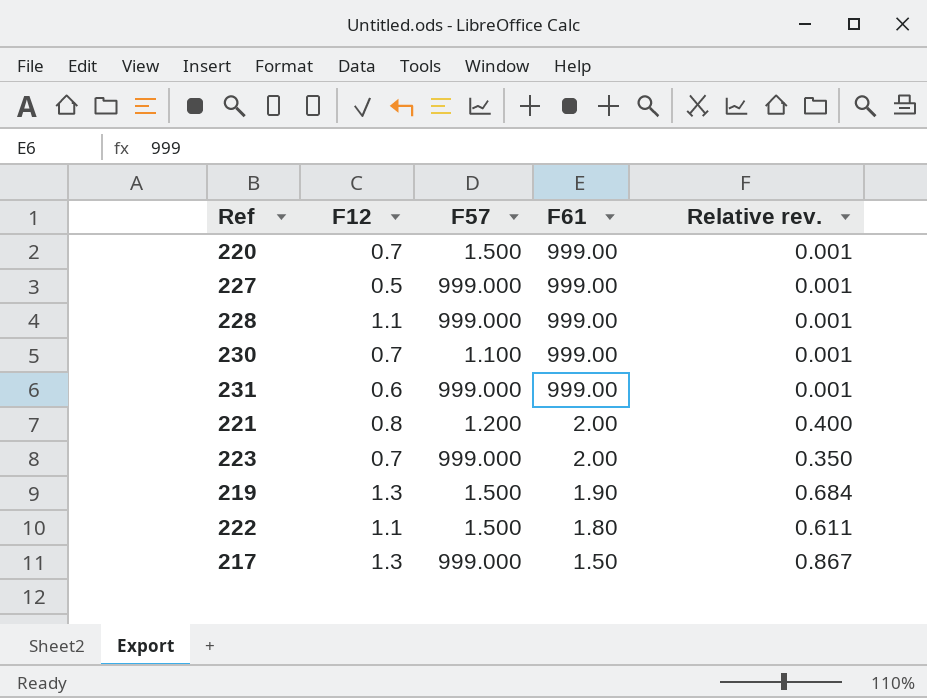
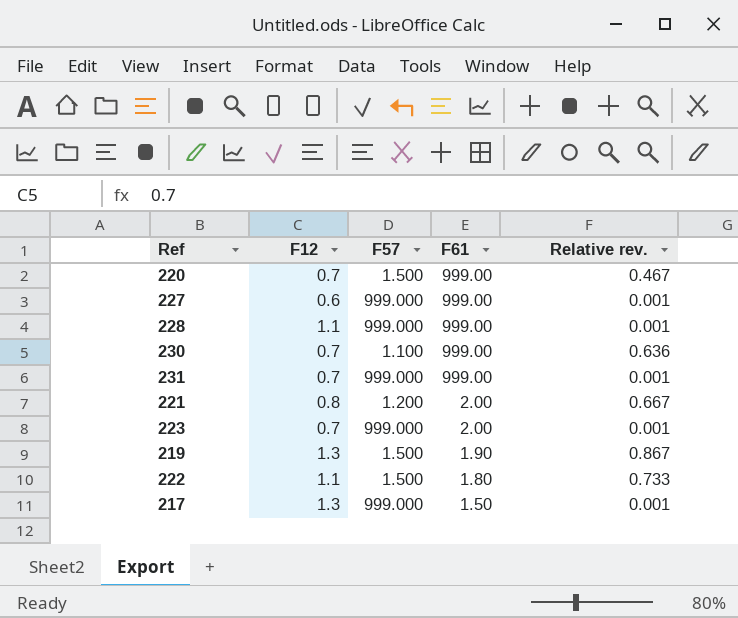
column Relative rev. | formula: [F12] / [F61] -> [F12] / [F57]
227 | F12: 0.5 -> 0.6
231 | F12: 0.6 -> 0.7

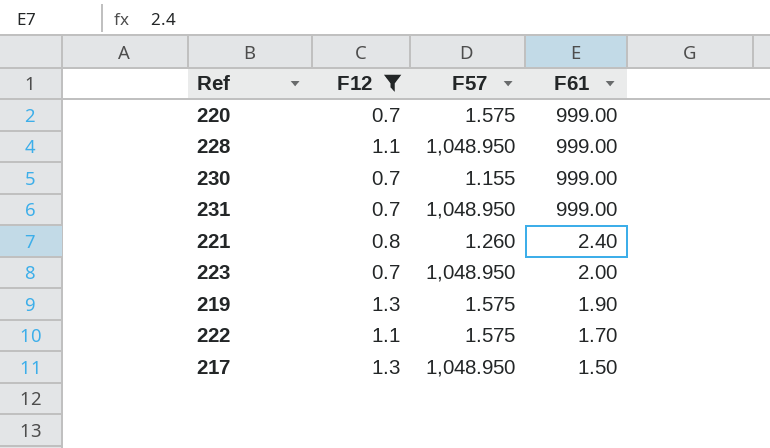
filter: none -> F12 != 0.6
column Relative rev. | formula: [F12] / [F57] -> none
220 | F57: 1.500 -> 1.575
228 | F57: 999.000 -> 1,048.950
230 | F57: 1.100 -> 1.155
231 | F57: 999.000 -> 1,048.950
221 | F57: 1.200 -> 1.260
221 | F61: 2.00 -> 2.40
223 | F57: 999.000 -> 1,048.950
219 | F57: 1.500 -> 1.575
222 | F57: 1.500 -> 1.575
222 | F61: 1.80 -> 1.70
217 | F57: 999.000 -> 1,048.950

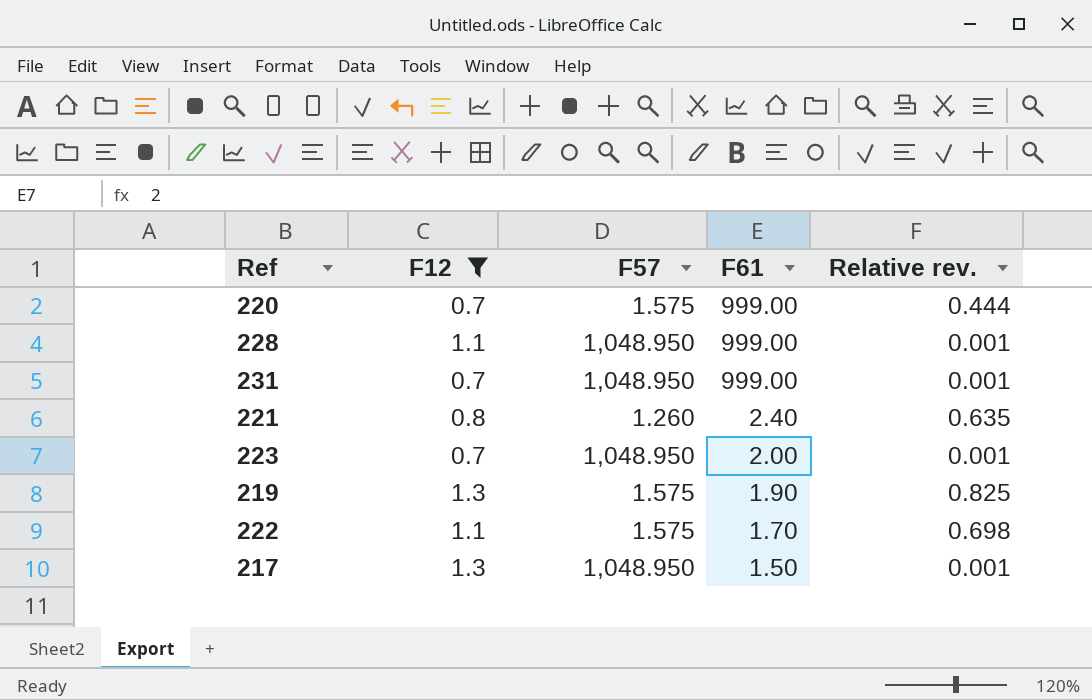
column Relative rev. | formula: none -> [F12] / [F57]
row 230: 0.7 | 1.155 | 999.00 -> none

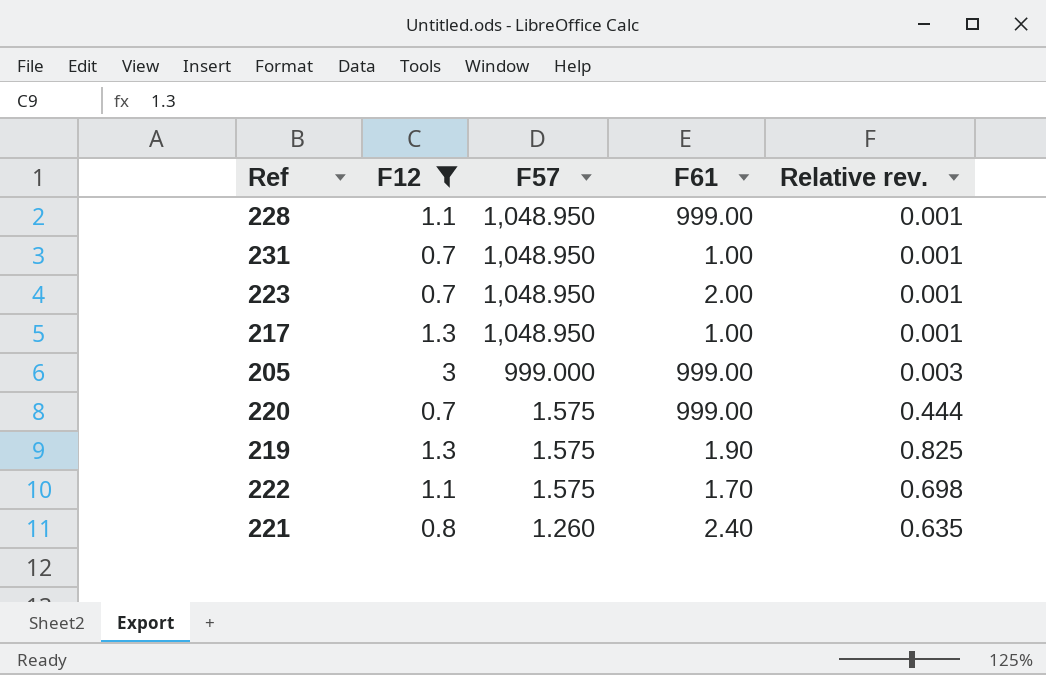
row order: F61 descending -> F57 descending
231 | F61: 999.00 -> 1.00
217 | F61: 1.50 -> 1.00
row 205: none -> 3 | 999.000 | 999.00 | 0.003

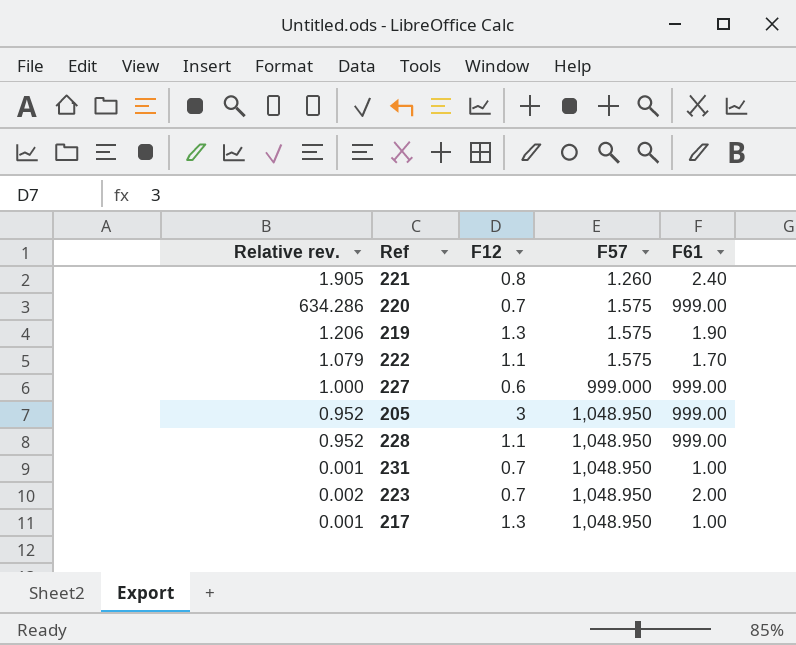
filter: F12 != 0.6 -> none
row order: F57 descending -> F57 ascending
column Relative rev. | formula: [F12] / [F57] -> [F61] / [F57]
column Relative rev. | position: 5 -> 1
205 | F57: 999.000 -> 1,048.950

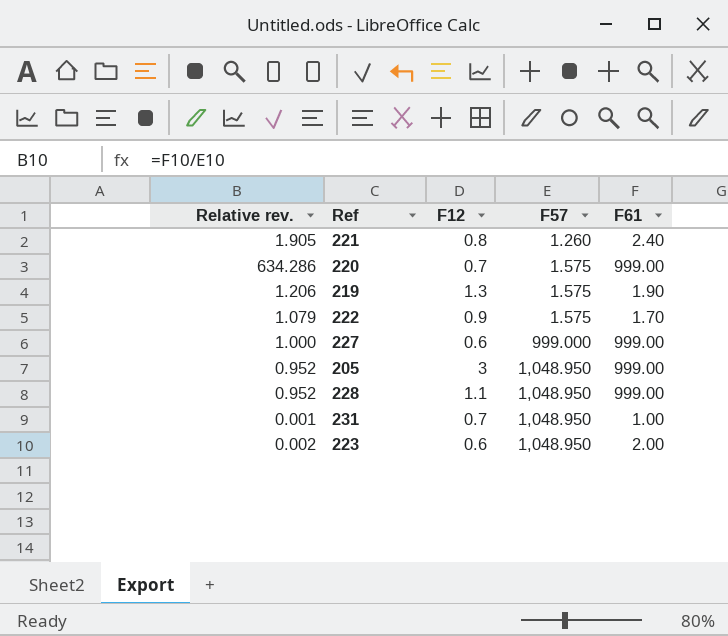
row 217: 0.001 | 1.3 | 1,048.950 | 1.00 -> none
222 | F12: 1.1 -> 0.9
223 | F12: 0.7 -> 0.6

